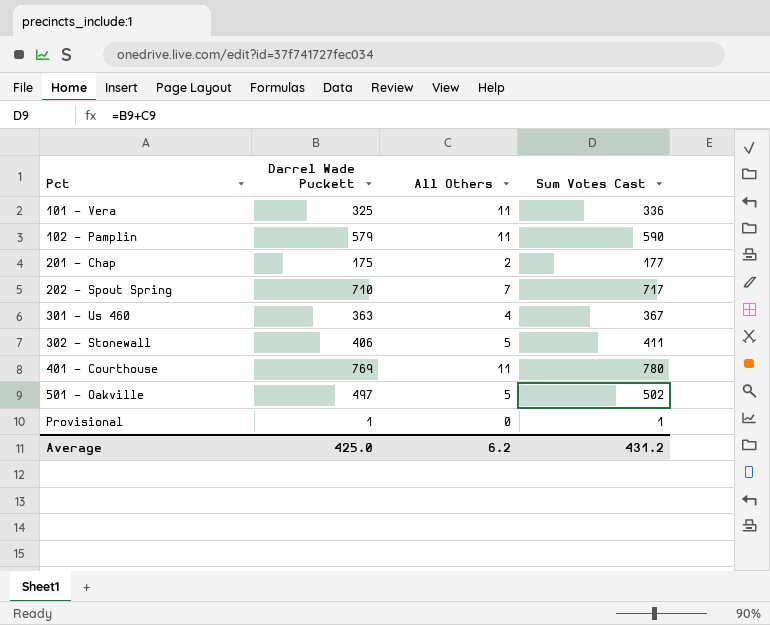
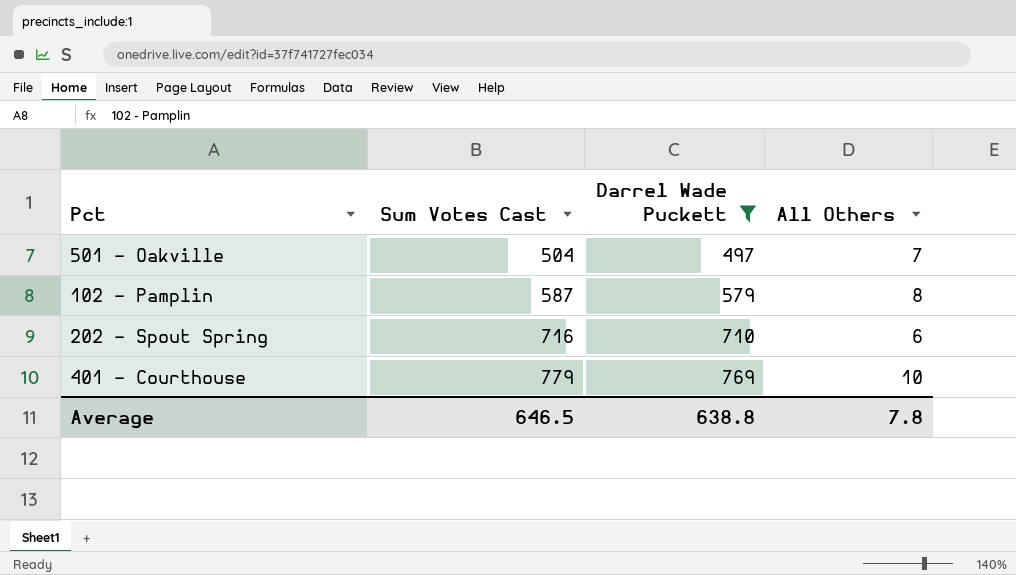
filter: none -> Darrel Wade Puckett >= 497
row order: Pct ascending -> Sum Votes Cast ascending
column Sum Votes Cast | position: 4 -> 2
501 - Oakville | Sum Votes Cast: 502 -> 504
501 - Oakville | All Others: 5 -> 7
102 - Pamplin | Sum Votes Cast: 590 -> 587
102 - Pamplin | All Others: 11 -> 8
202 - Spout Spring | Sum Votes Cast: 717 -> 716
202 - Spout Spring | All Others: 7 -> 6
401 - Courthouse | Sum Votes Cast: 780 -> 779
401 - Courthouse | All Others: 11 -> 10
Average | Sum Votes Cast: 431.2 -> 646.5
Average | Darrel Wade Puckett: 425.0 -> 638.8
Average | All Others: 6.2 -> 7.8

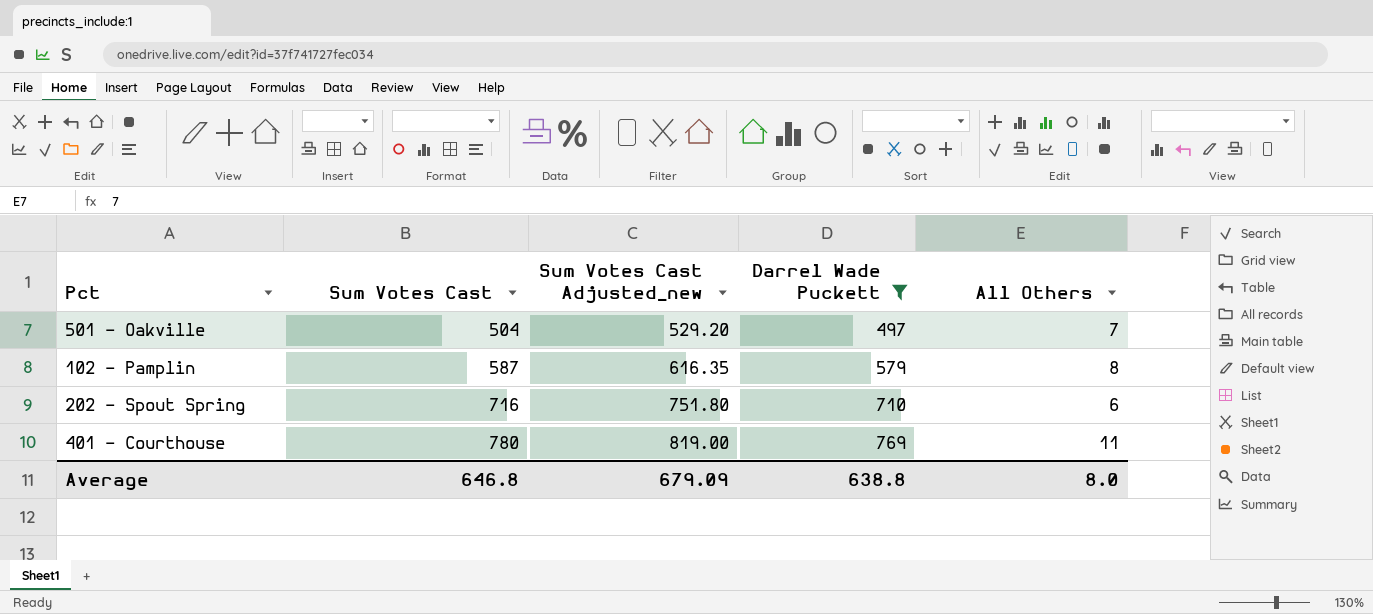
column Sum Votes Cast Adjusted_new | formula: none -> [Sum Votes Cast] * 1.05
401 - Courthouse | Sum Votes Cast: 779 -> 780
401 - Courthouse | All Others: 10 -> 11
Average | Sum Votes Cast: 646.5 -> 646.8
Average | All Others: 7.8 -> 8.0

